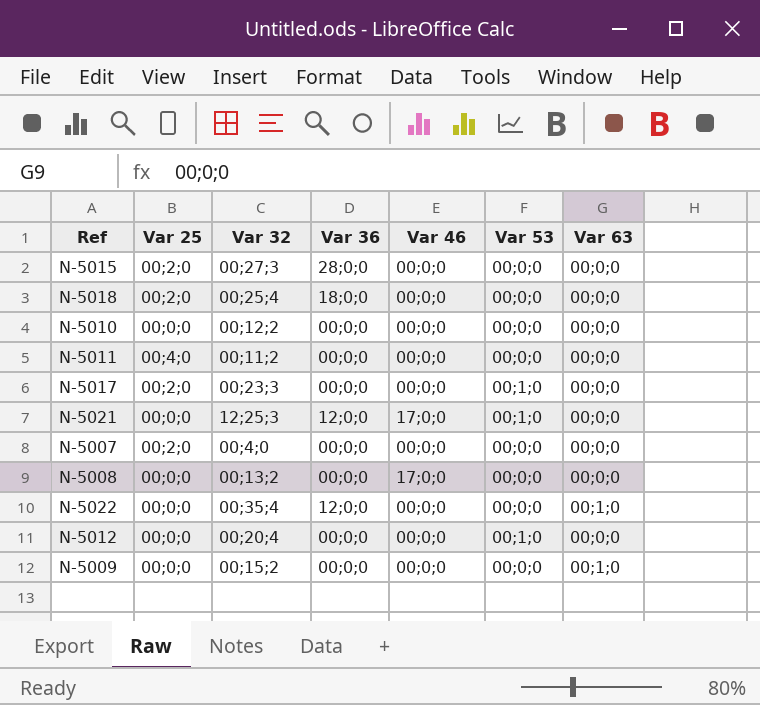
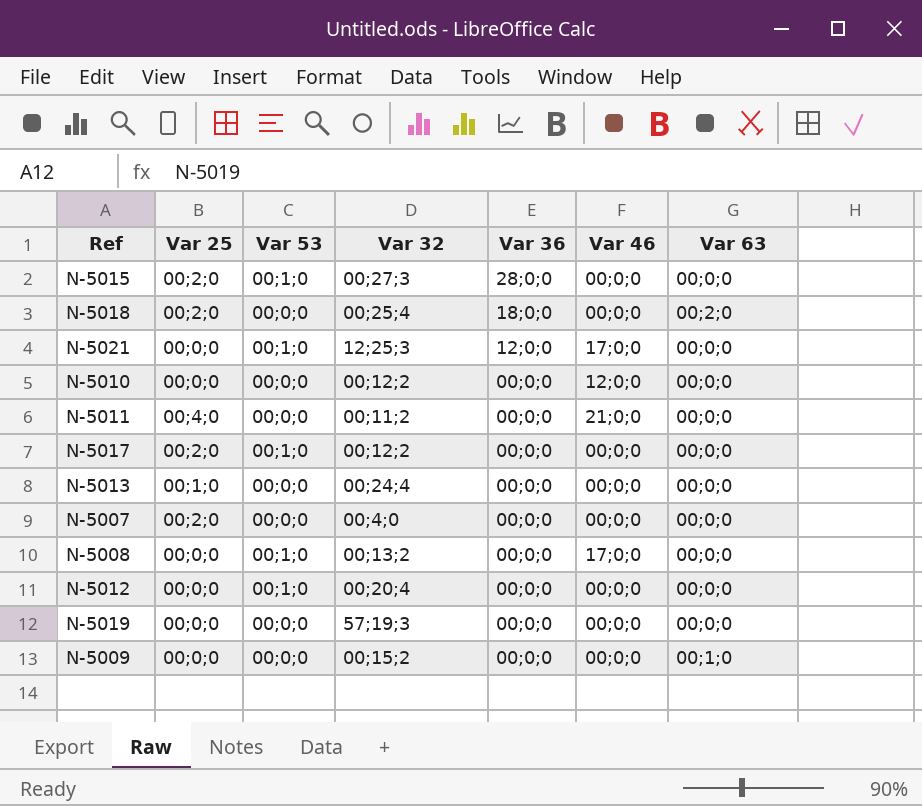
row order: none -> Var 36 descending
column Var 53 | position: 6 -> 3
row N-5022: 00;0;0 | 00;35;4 | 12;0;0 | 00;0;0 | 00;0;0 | 00;1;0 -> none
N-5015 | Var 53: 00;0;0 -> 00;1;0
N-5018 | Var 63: 00;0;0 -> 00;2;0
N-5010 | Var 46: 00;0;0 -> 12;0;0
N-5011 | Var 46: 00;0;0 -> 21;0;0
N-5017 | Var 32: 00;23;3 -> 00;12;2
row N-5013: none -> 00;1;0 | 00;0;0 | 00;24;4 | 00;0;0 | 00;0;0 | 00;0;0
N-5008 | Var 53: 00;0;0 -> 00;1;0
row N-5019: none -> 00;0;0 | 00;0;0 | 57;19;3 | 00;0;0 | 00;0;0 | 00;0;0

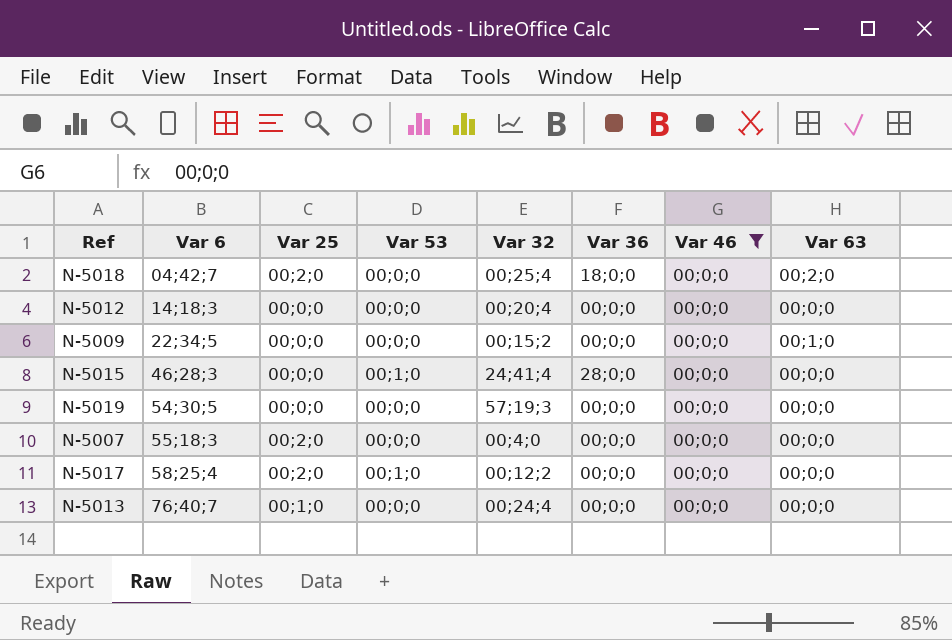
filter: none -> Var 46 = 00;0;0
row order: Var 36 descending -> Var 6 ascending
column Var 6 | position: none -> 2
N-5012 | Var 53: 00;1;0 -> 00;0;0
N-5015 | Var 25: 00;2;0 -> 00;0;0
N-5015 | Var 32: 00;27;3 -> 24;41;4

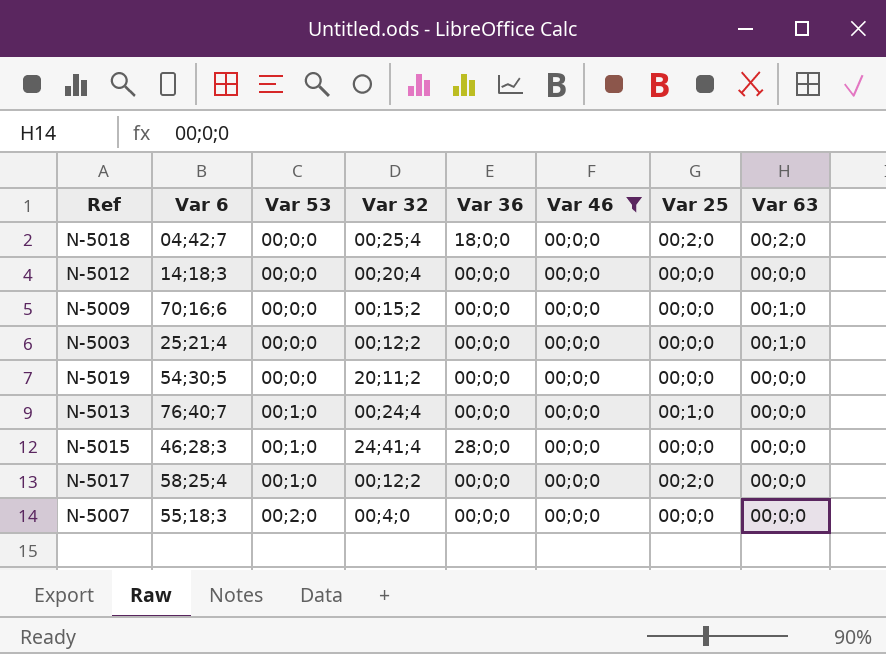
row order: Var 6 ascending -> Var 53 ascending
column Var 25 | position: 3 -> 7
N-5009 | Var 6: 22;34;5 -> 70;16;6
row N-5003: none -> 25;21;4 | 00;0;0 | 00;12;2 | 00;0;0 | 00;0;0 | 00;0;0 | 00;1;0
N-5019 | Var 32: 57;19;3 -> 20;11;2
N-5013 | Var 53: 00;0;0 -> 00;1;0
N-5007 | Var 53: 00;0;0 -> 00;2;0
N-5007 | Var 25: 00;2;0 -> 00;0;0

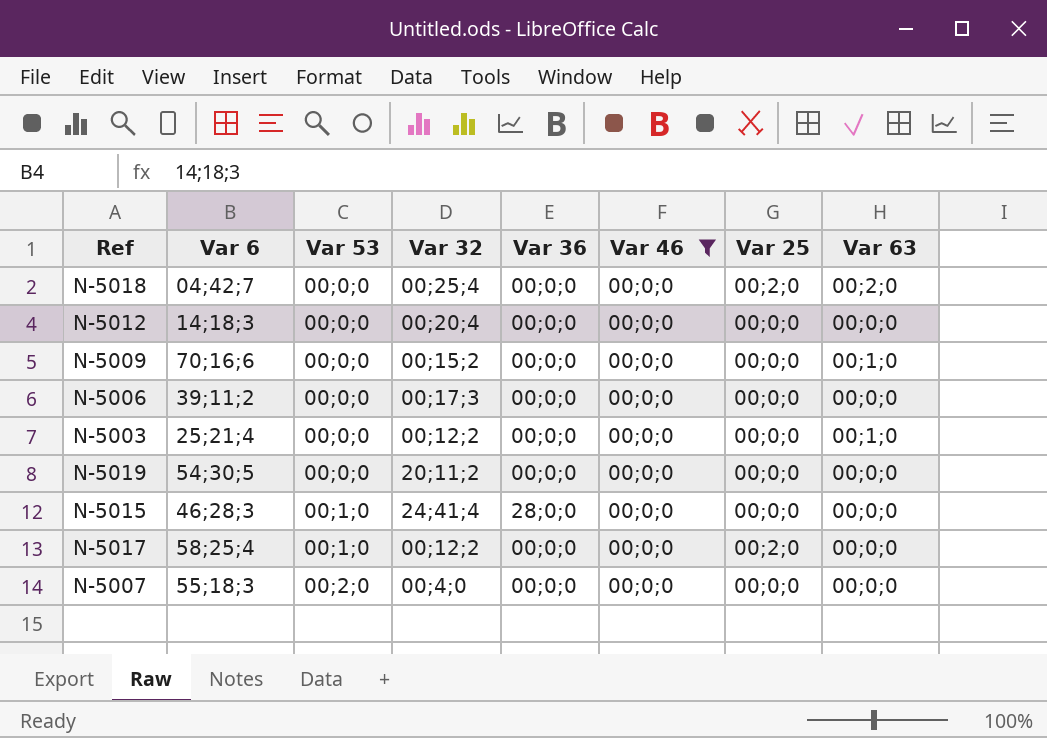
row N-5013: 76;40;7 | 00;1;0 | 00;24;4 | 00;0;0 | 00;0;0 | 00;1;0 | 00;0;0 -> none
N-5018 | Var 36: 18;0;0 -> 00;0;0
row N-5006: none -> 39;11;2 | 00;0;0 | 00;17;3 | 00;0;0 | 00;0;0 | 00;0;0 | 00;0;0

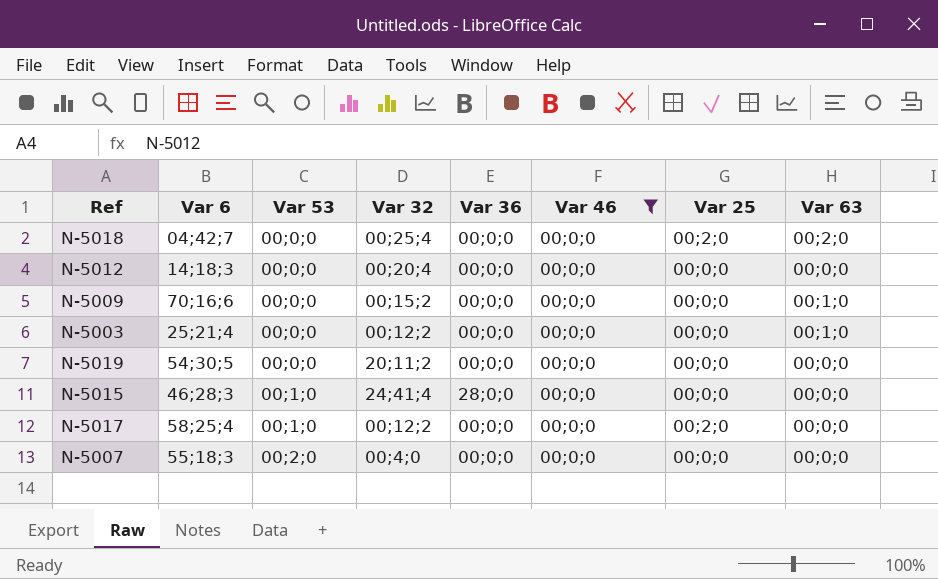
row N-5006: 39;11;2 | 00;0;0 | 00;17;3 | 00;0;0 | 00;0;0 | 00;0;0 | 00;0;0 -> none

